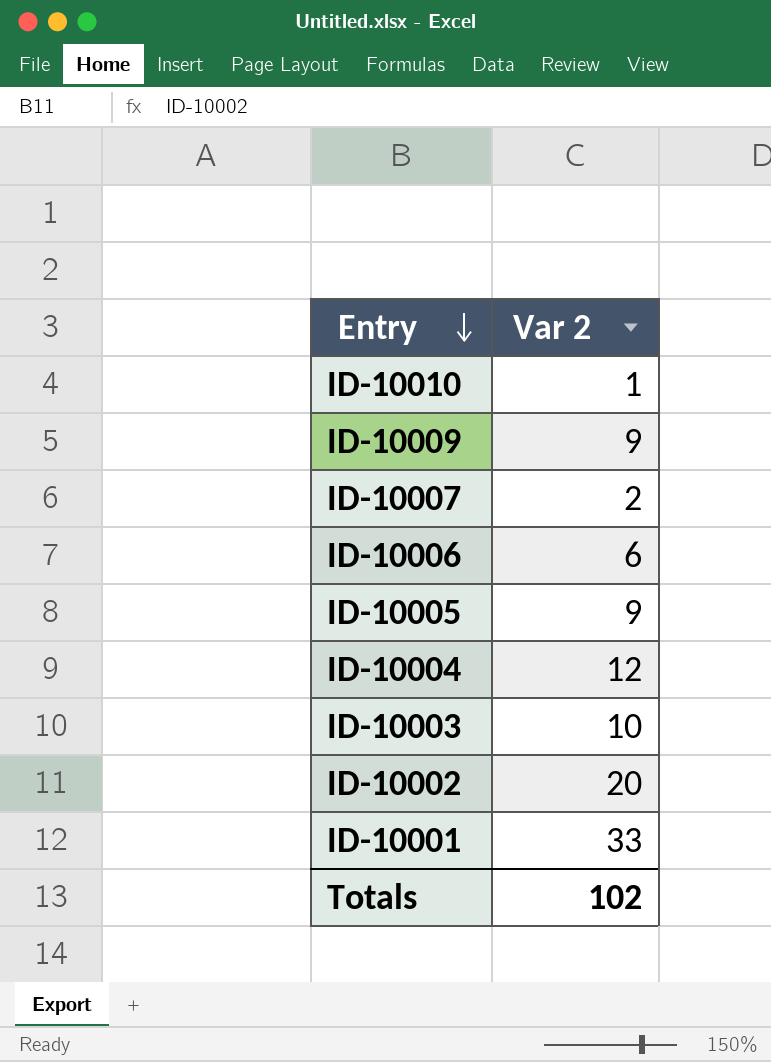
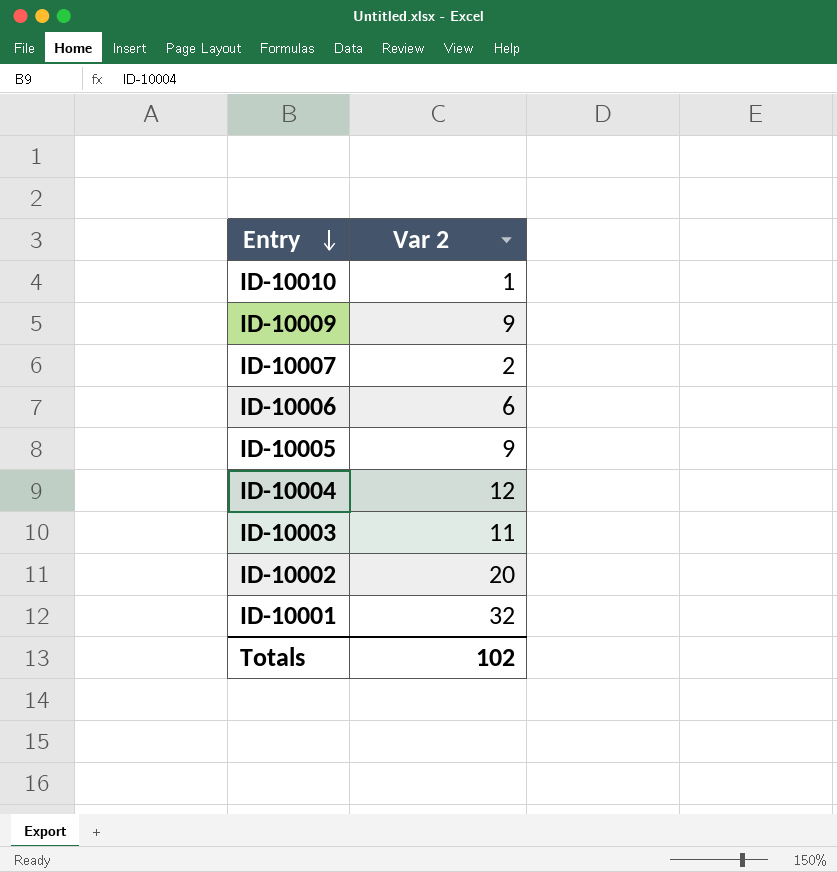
ID-10003 | Var 2: 10 -> 11
ID-10001 | Var 2: 33 -> 32

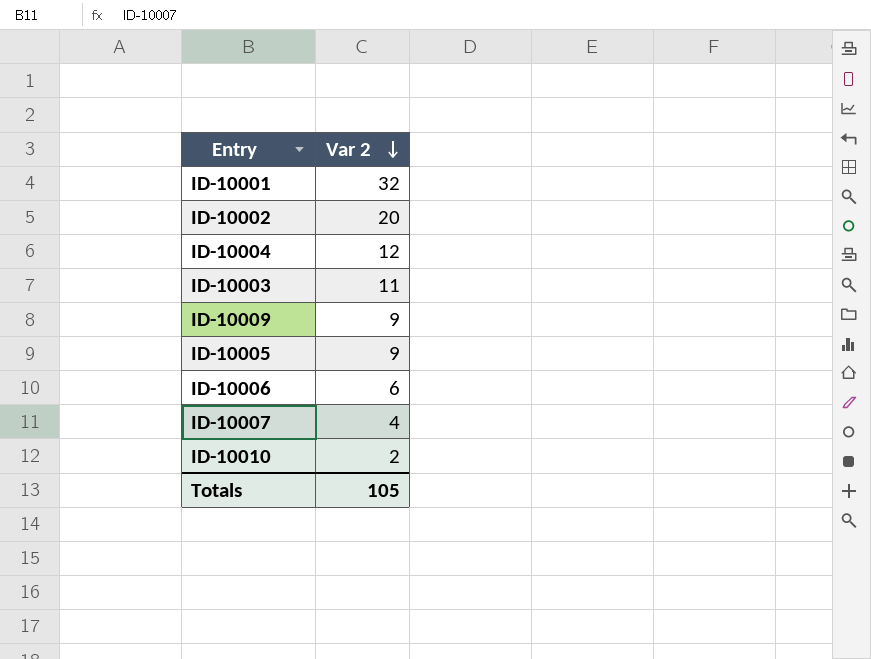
row order: Entry descending -> Var 2 descending
ID-10007 | Var 2: 2 -> 4
ID-10010 | Var 2: 1 -> 2
Totals | Var 2: 102 -> 105

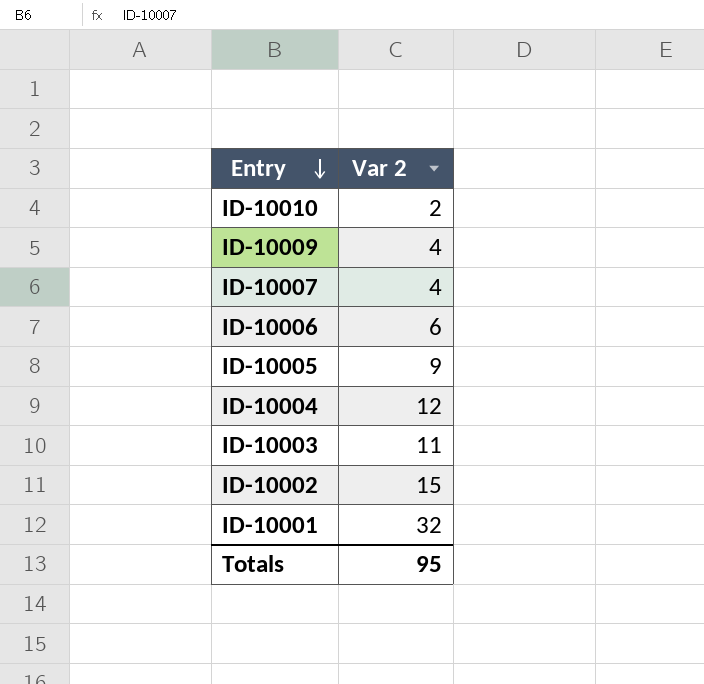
row order: Var 2 descending -> Entry descending
ID-10009 | Var 2: 9 -> 4
ID-10002 | Var 2: 20 -> 15
Totals | Var 2: 105 -> 95

